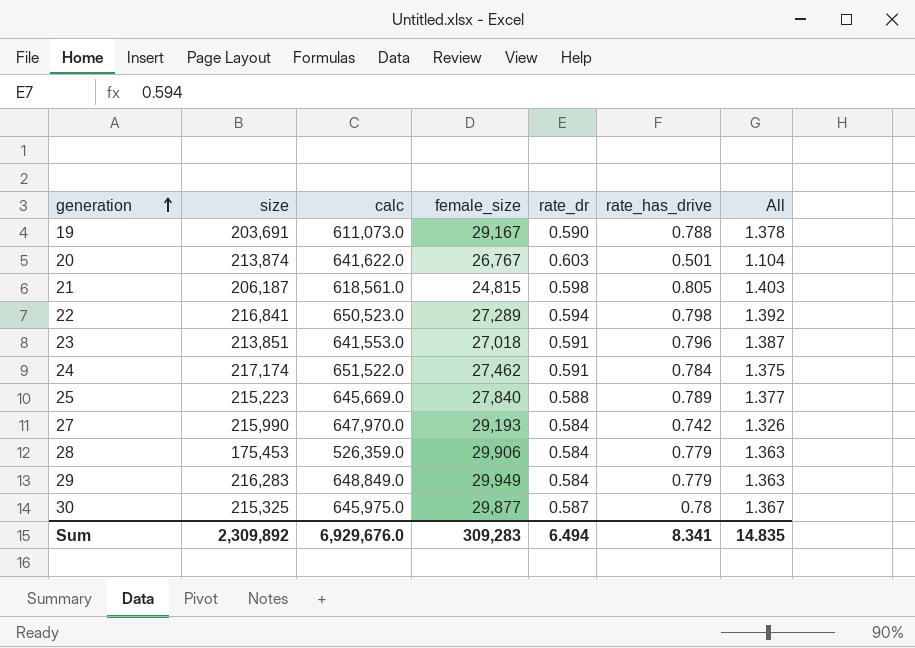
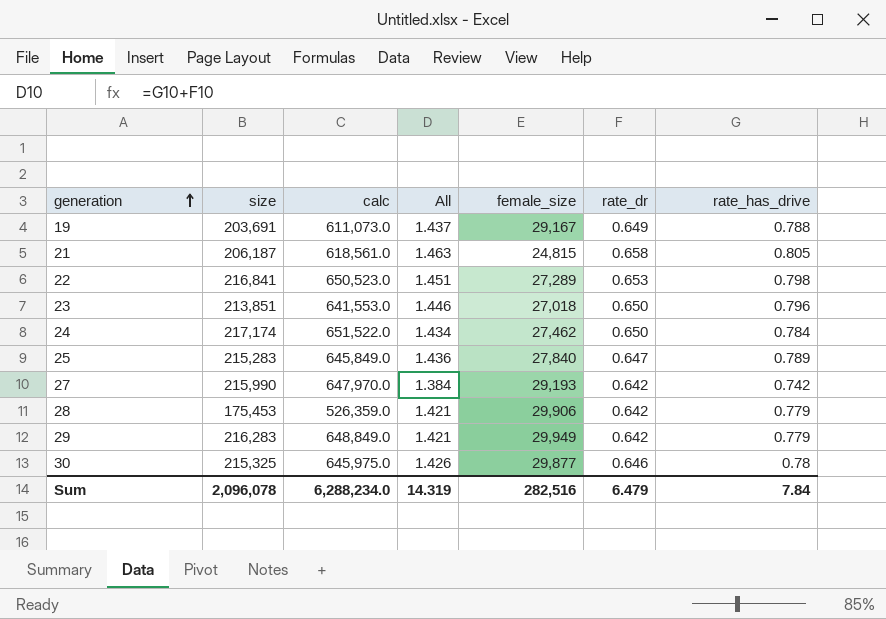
column All | position: 7 -> 4
row 20: 213,874 | 641,622.0 | 26,767 | 0.603 | 0.501 | 1.104 -> none
19 | All: 1.378 -> 1.437
19 | rate_dr: 0.590 -> 0.649
21 | All: 1.403 -> 1.463
21 | rate_dr: 0.598 -> 0.658
22 | All: 1.392 -> 1.451
22 | rate_dr: 0.594 -> 0.653
23 | All: 1.387 -> 1.446
23 | rate_dr: 0.591 -> 0.650
24 | All: 1.375 -> 1.434
24 | rate_dr: 0.591 -> 0.650
25 | size: 215,223 -> 215,283
25 | calc: 645,669.0 -> 645,849.0
25 | All: 1.377 -> 1.436
25 | rate_dr: 0.588 -> 0.647
27 | All: 1.326 -> 1.384
27 | rate_dr: 0.584 -> 0.642
28 | All: 1.363 -> 1.421
28 | rate_dr: 0.584 -> 0.642
29 | All: 1.363 -> 1.421
29 | rate_dr: 0.584 -> 0.642
30 | All: 1.367 -> 1.426
30 | rate_dr: 0.587 -> 0.646
Sum | size: 2,309,892 -> 2,096,078
Sum | calc: 6,929,676.0 -> 6,288,234.0
Sum | All: 14.835 -> 14.319
Sum | female_size: 309,283 -> 282,516
Sum | rate_dr: 6.494 -> 6.479
Sum | rate_has_drive: 8.341 -> 7.84

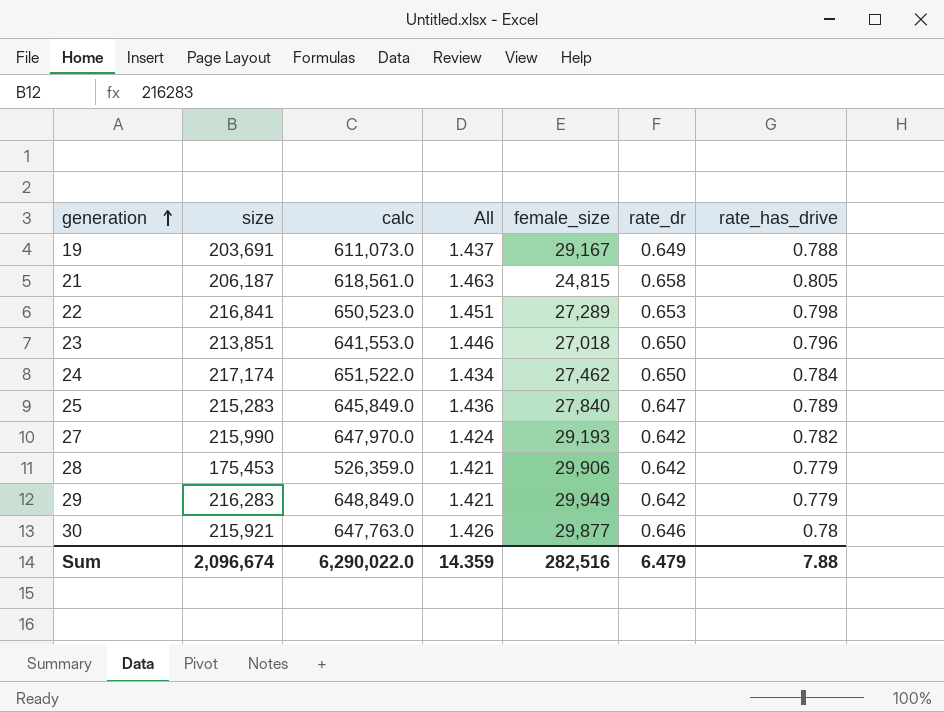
27 | All: 1.384 -> 1.424
27 | rate_has_drive: 0.742 -> 0.782
30 | size: 215,325 -> 215,921
30 | calc: 645,975.0 -> 647,763.0
Sum | size: 2,096,078 -> 2,096,674
Sum | calc: 6,288,234.0 -> 6,290,022.0
Sum | All: 14.319 -> 14.359
Sum | rate_has_drive: 7.84 -> 7.88

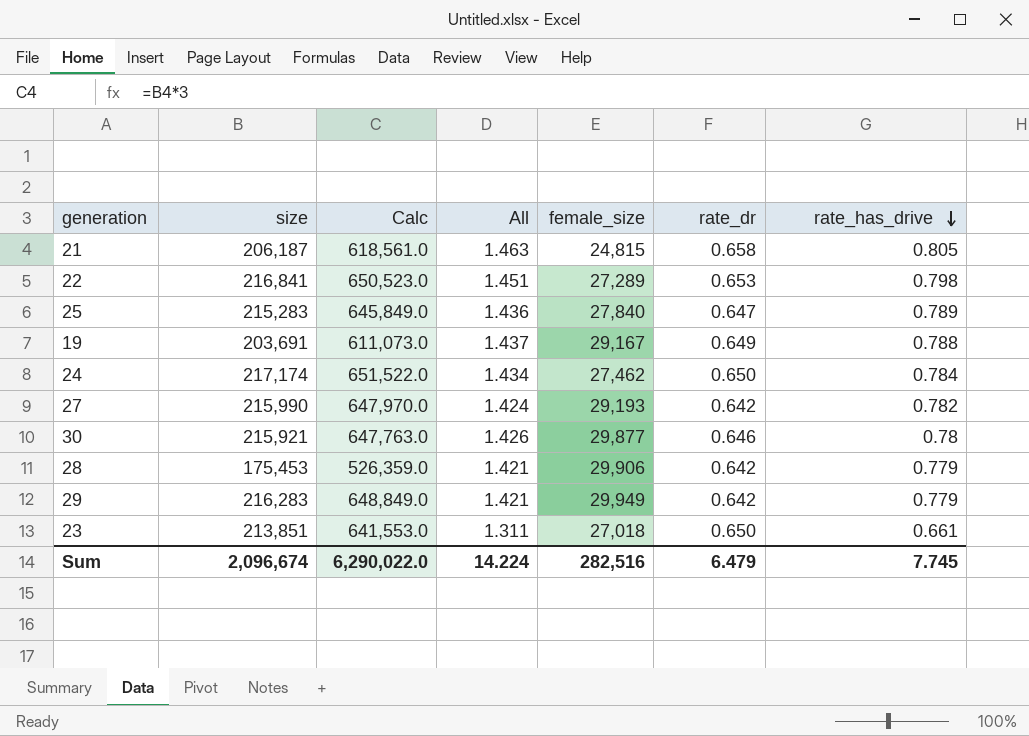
row order: generation ascending -> rate_has_drive descending
column name: calc -> Calc
23 | All: 1.446 -> 1.311
23 | rate_has_drive: 0.796 -> 0.661
Sum | All: 14.359 -> 14.224
Sum | rate_has_drive: 7.88 -> 7.745

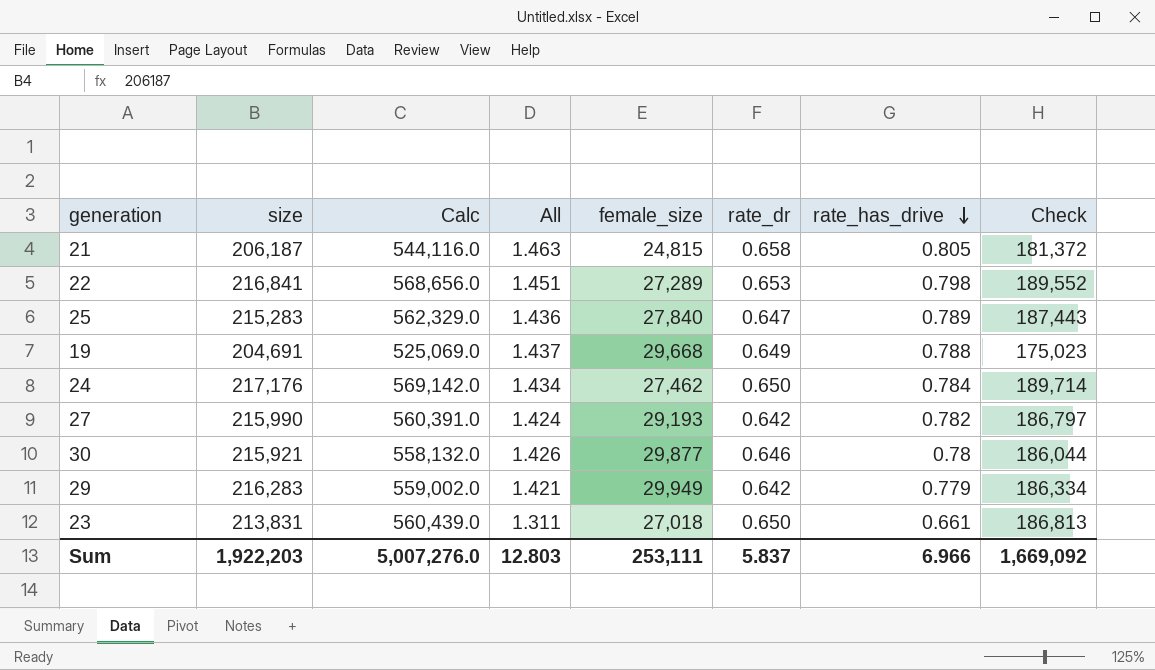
column Calc | formula: [size] * 3 -> [Check] * 3
column Check | formula: none -> [size] - [female_size]
row 28: 175,453 | 526,359.0 | 1.421 | 29,906 | 0.642 | 0.779 -> none
19 | size: 203,691 -> 204,691
19 | female_size: 29,167 -> 29,668
24 | size: 217,174 -> 217,176
23 | size: 213,851 -> 213,831
Sum | size: 2,096,674 -> 1,922,203
Sum | Calc: 6,290,022.0 -> 5,007,276.0
Sum | All: 14.224 -> 12.803
Sum | female_size: 282,516 -> 253,111
Sum | rate_dr: 6.479 -> 5.837
Sum | rate_has_drive: 7.745 -> 6.966

